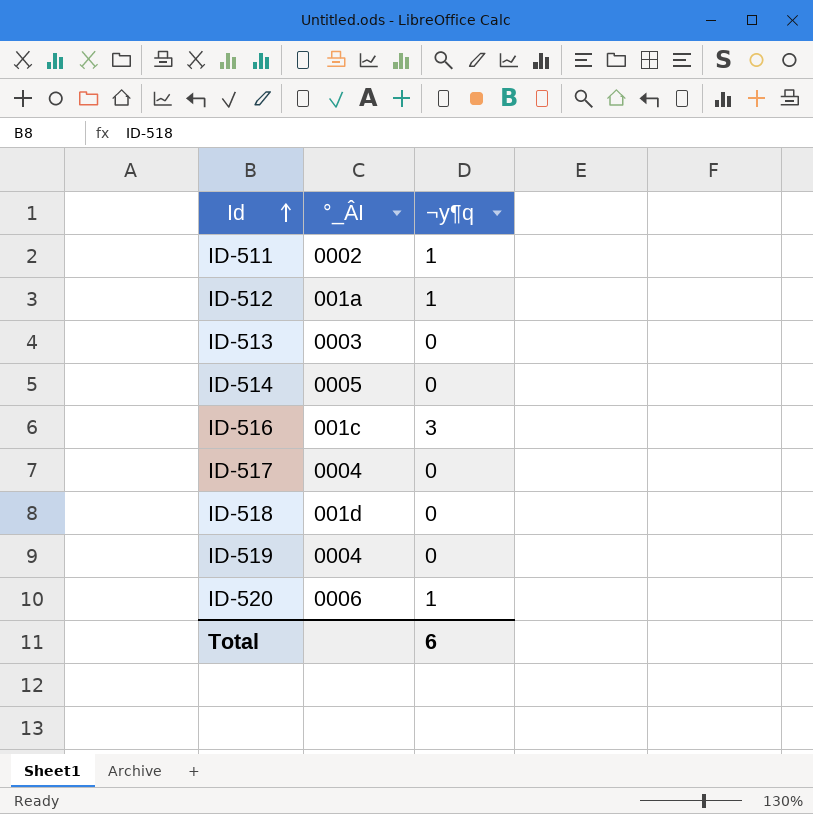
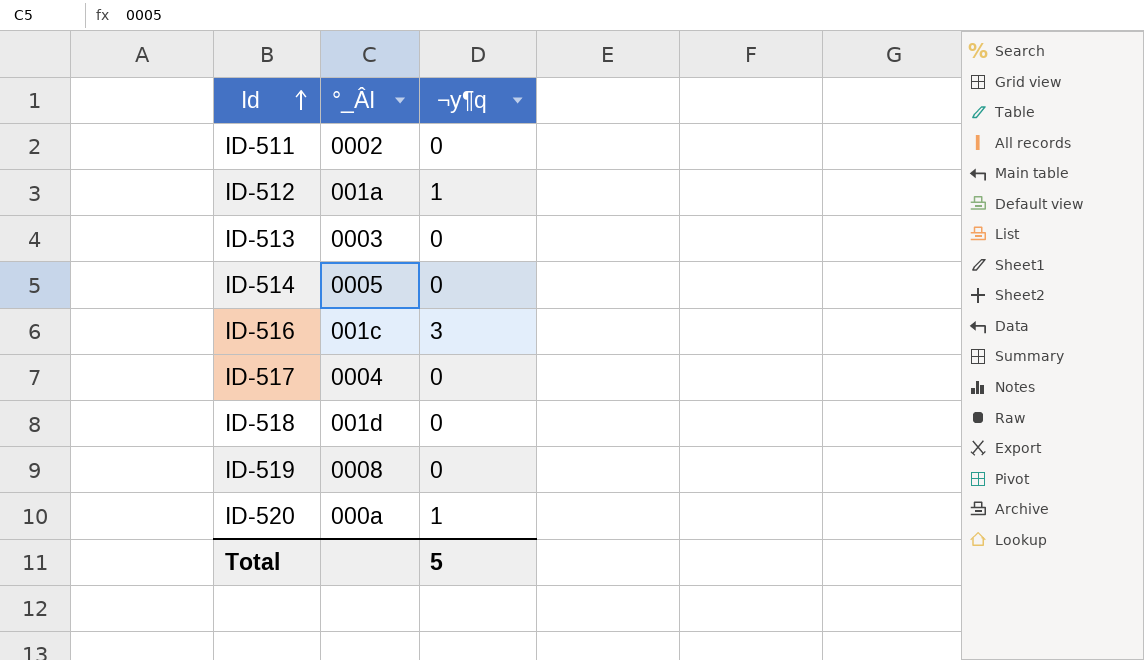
ID-511 | ¬y¶q: 1 -> 0
ID-519 | °_ÂI: 0004 -> 0008
ID-520 | °_ÂI: 0006 -> 000a
Total | ¬y¶q: 6 -> 5

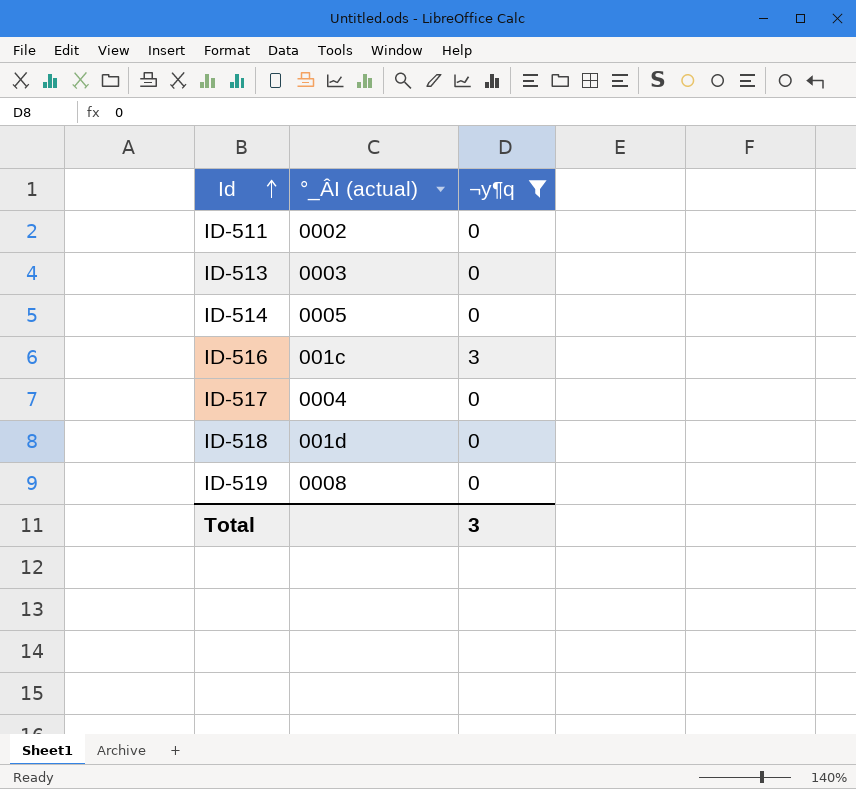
filter: none -> ¬y¶q != 1
column name: °_ÂI -> °_ÂI (actual)
Total | ¬y¶q: 5 -> 3

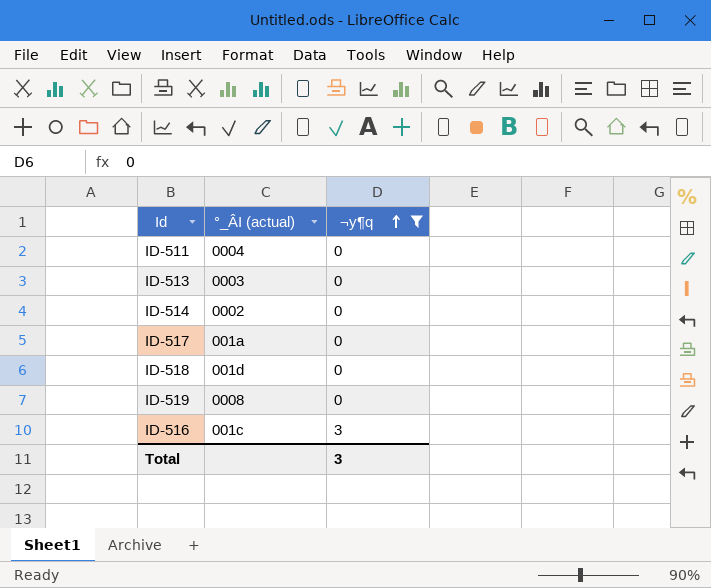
row order: Id ascending -> ¬y¶q ascending
ID-511 | °_ÂI (actual): 0002 -> 0004
ID-514 | °_ÂI (actual): 0005 -> 0002
ID-517 | °_ÂI (actual): 0004 -> 001a

